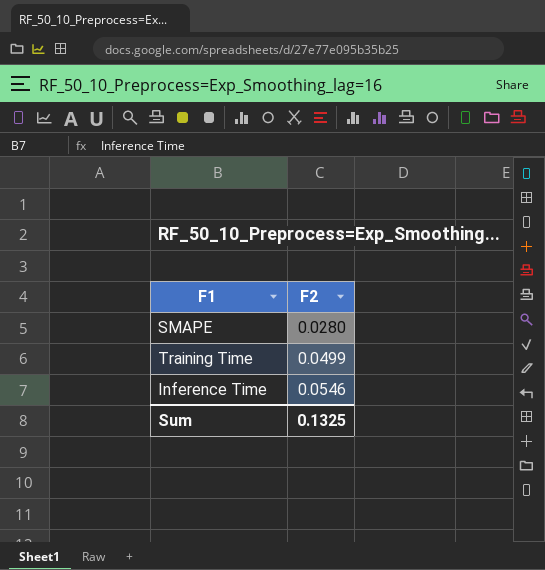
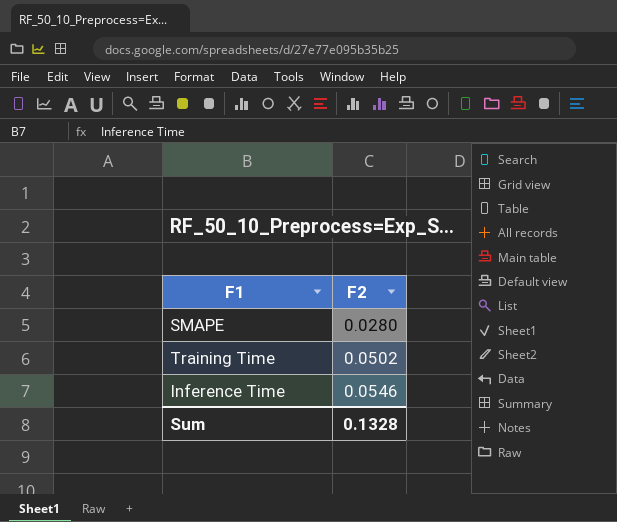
Training Time | F2: 0.0499 -> 0.0502
Sum | F2: 0.1325 -> 0.1328

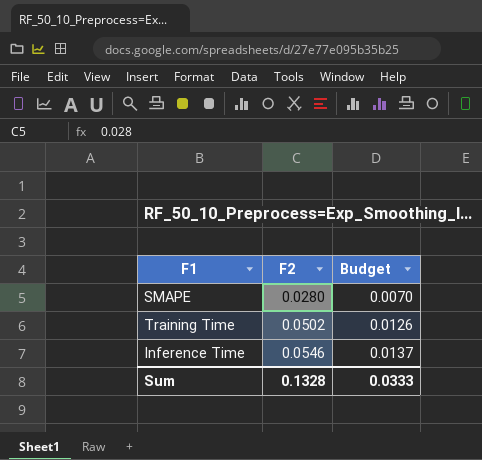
column Budget | formula: none -> [F2] * 0.25

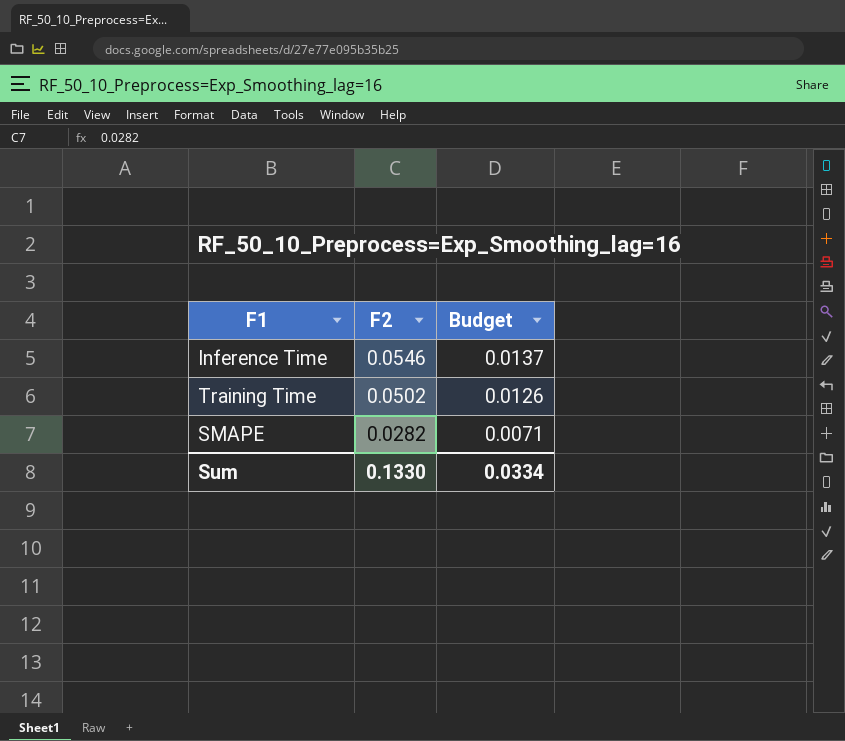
row order: F2 ascending -> F2 descending
SMAPE | F2: 0.0280 -> 0.0282
SMAPE | Budget: 0.0070 -> 0.0071
Sum | F2: 0.1328 -> 0.1330
Sum | Budget: 0.0333 -> 0.0334

